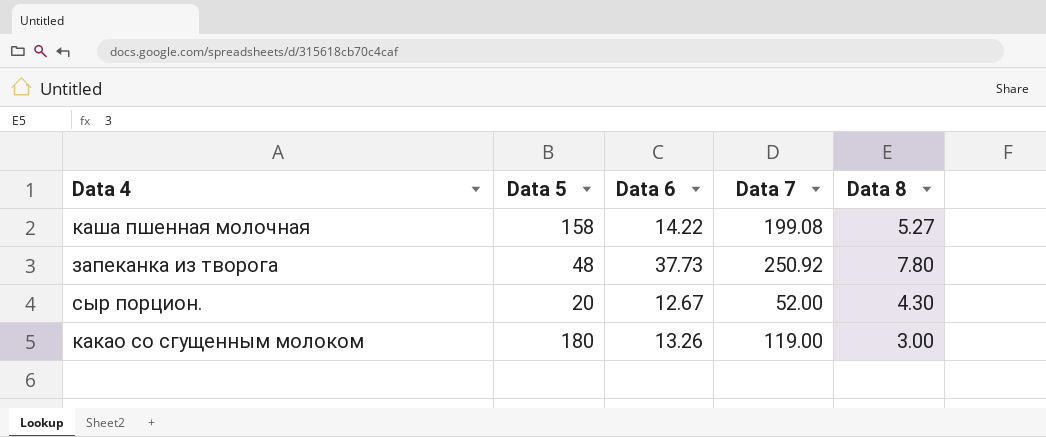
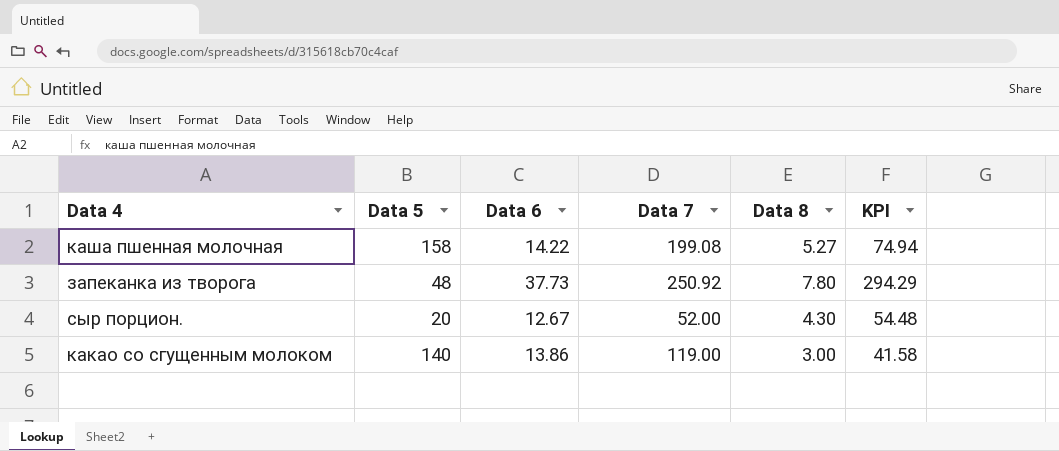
column KPI | formula: none -> [Data 6] * [Data 8]
какао со сгущенным молоком | Data 5: 180 -> 140
какао со сгущенным молоком | Data 6: 13.26 -> 13.86

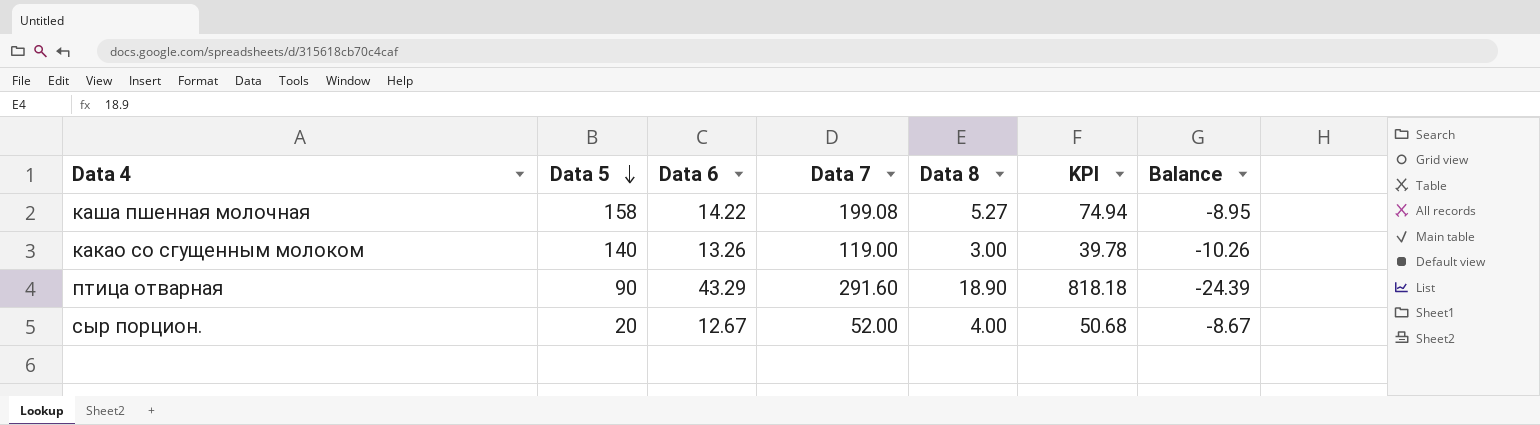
row order: none -> Data 5 descending
column Balance | formula: none -> [Data 8] - [Data 6]
row запеканка из творога: 48 | 37.73 | 250.92 | 7.80 | 294.29 -> none
какао со сгущенным молоком | Data 6: 13.86 -> 13.26
какао со сгущенным молоком | KPI: 41.58 -> 39.78
row птица отварная: none -> 90 | 43.29 | 291.60 | 18.90 | 818.18 | -24.39
сыр порцион. | Data 8: 4.30 -> 4.00
сыр порцион. | KPI: 54.48 -> 50.68

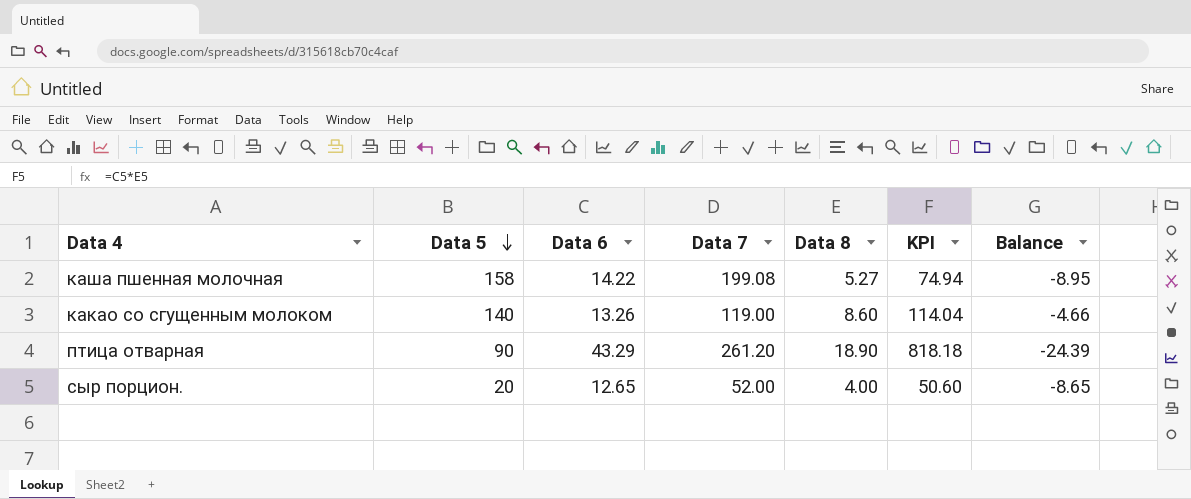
какао со сгущенным молоком | Data 8: 3.00 -> 8.60
какао со сгущенным молоком | KPI: 39.78 -> 114.04
какао со сгущенным молоком | Balance: -10.26 -> -4.66
птица отварная | Data 7: 291.60 -> 261.20
сыр порцион. | Data 6: 12.67 -> 12.65
сыр порцион. | KPI: 50.68 -> 50.60
сыр порцион. | Balance: -8.67 -> -8.65

